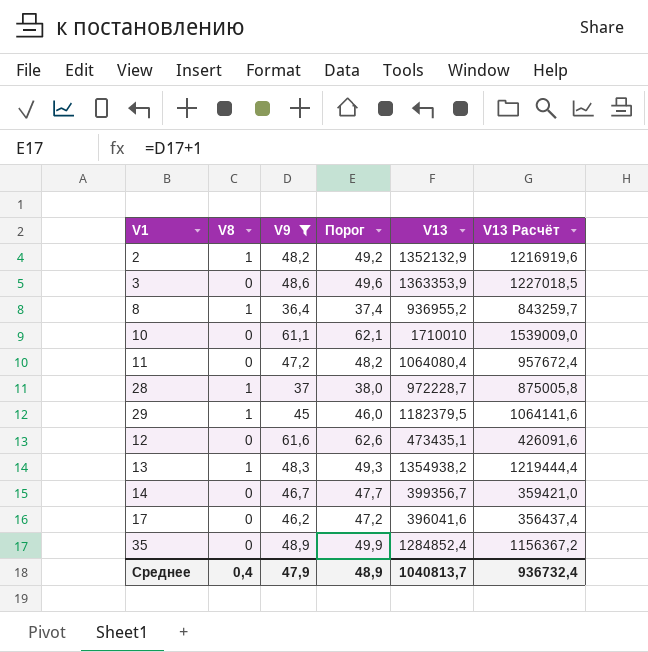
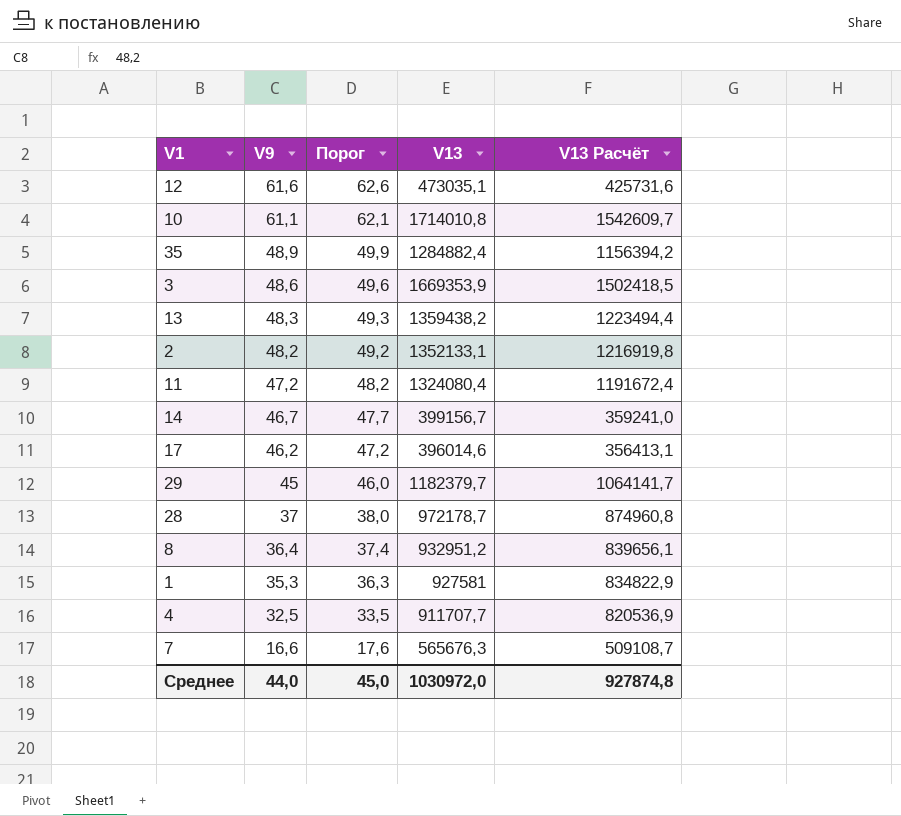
filter: V9 >= 36,4 -> none
row order: none -> V9 descending
column V8 | position: 2 -> none
12 | V13: 473435,1 -> 473035,1
12 | V13 Расчёт: 426091,6 -> 425731,6
10 | V13: 1710010 -> 1714010,8
10 | V13 Расчёт: 1539009,0 -> 1542609,7
35 | V13: 1284852,4 -> 1284882,4
35 | V13 Расчёт: 1156367,2 -> 1156394,2
3 | V13: 1363353,9 -> 1669353,9
3 | V13 Расчёт: 1227018,5 -> 1502418,5
13 | V13: 1354938,2 -> 1359438,2
13 | V13 Расчёт: 1219444,4 -> 1223494,4
2 | V13: 1352132,9 -> 1352133,1
2 | V13 Расчёт: 1216919,6 -> 1216919,8
11 | V13: 1064080,4 -> 1324080,4
11 | V13 Расчёт: 957672,4 -> 1191672,4
14 | V13: 399356,7 -> 399156,7
14 | V13 Расчёт: 359421,0 -> 359241,0
17 | V13: 396041,6 -> 396014,6
17 | V13 Расчёт: 356437,4 -> 356413,1
29 | V13: 1182379,5 -> 1182379,7
29 | V13 Расчёт: 1064141,6 -> 1064141,7
28 | V13: 972228,7 -> 972178,7
28 | V13 Расчёт: 875005,8 -> 874960,8
8 | V13: 936955,2 -> 932951,2
8 | V13 Расчёт: 843259,7 -> 839656,1
Среднее | V9: 47,9 -> 44,0
Среднее | Порог: 48,9 -> 45,0
Среднее | V13: 1040813,7 -> 1030972,0
Среднее | V13 Расчёт: 936732,4 -> 927874,8

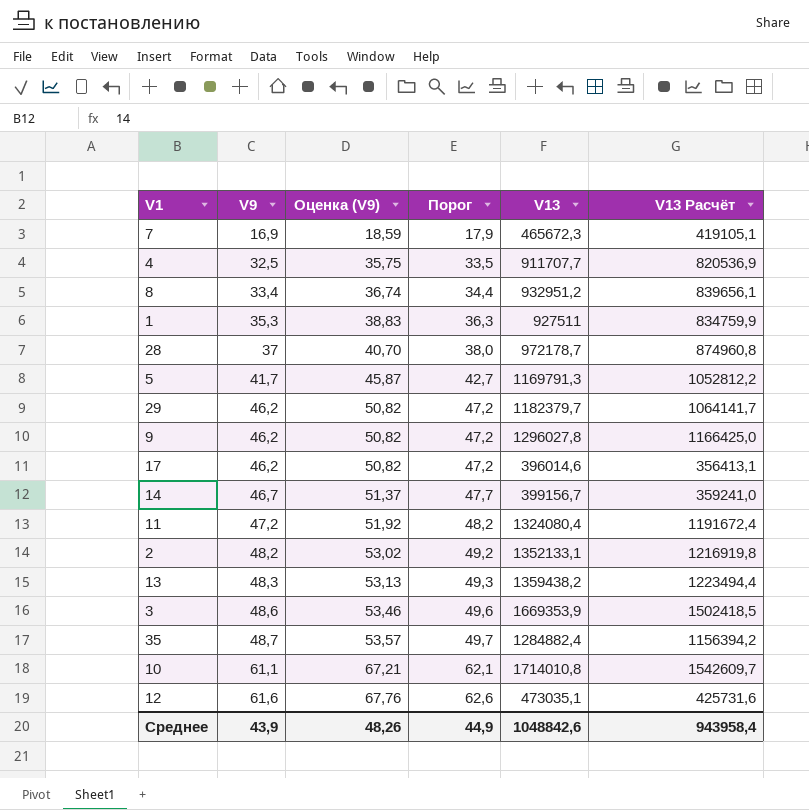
row order: V9 descending -> V9 ascending
column Оценка (V9) | formula: none -> [V9] * 1,1
7 | V9: 16,6 -> 16,9
7 | Порог: 17,6 -> 17,9
7 | V13: 565676,3 -> 465672,3
7 | V13 Расчёт: 509108,7 -> 419105,1
8 | V9: 36,4 -> 33,4
8 | Порог: 37,4 -> 34,4
1 | V13: 927581 -> 927511
1 | V13 Расчёт: 834822,9 -> 834759,9
row 5: none -> 41,7 | 45,87 | 42,7 | 1169791,3 | 1052812,2
29 | V9: 45 -> 46,2
29 | Порог: 46,0 -> 47,2
row 9: none -> 46,2 | 50,82 | 47,2 | 1296027,8 | 1166425,0
35 | V9: 48,9 -> 48,7
35 | Порог: 49,9 -> 49,7
Среднее | V9: 44,0 -> 43,9
Среднее | Порог: 45,0 -> 44,9
Среднее | V13: 1030972,0 -> 1048842,6
Среднее | V13 Расчёт: 927874,8 -> 943958,4

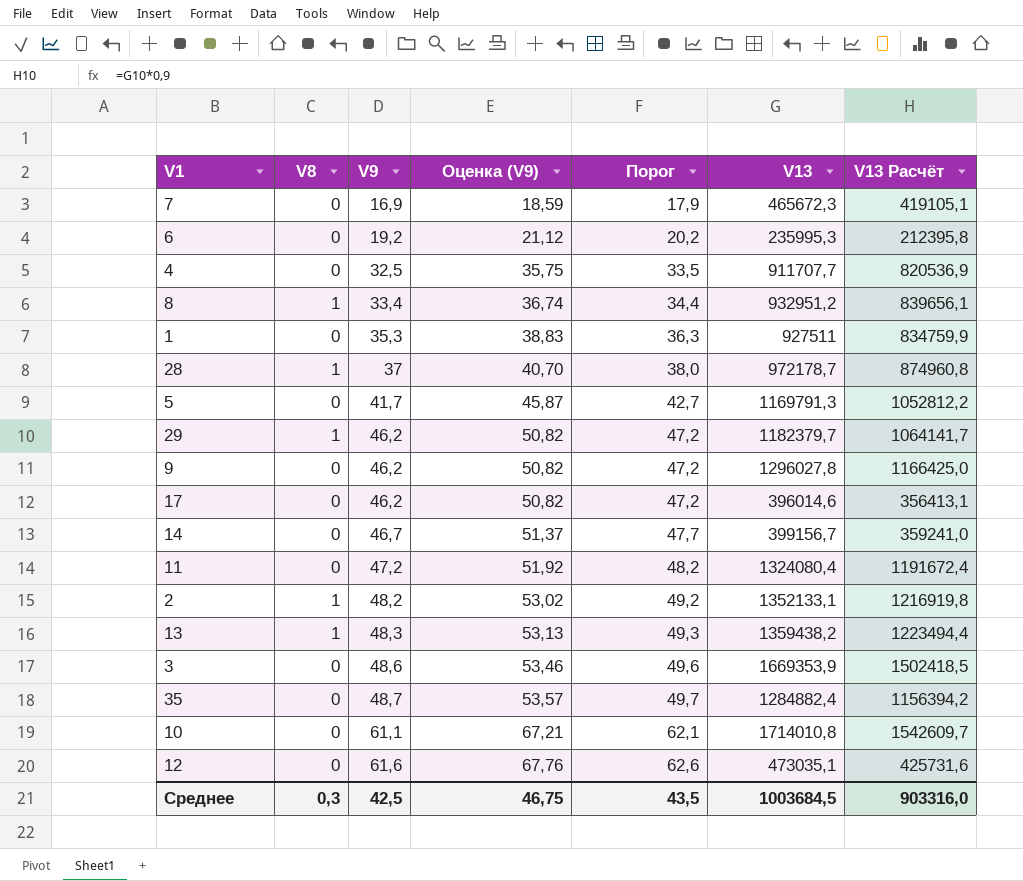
column V8 | position: none -> 2
row 6: none -> 0 | 19,2 | 21,12 | 20,2 | 235995,3 | 212395,8
Среднее | V9: 43,9 -> 42,5
Среднее | Оценка (V9): 48,26 -> 46,75
Среднее | Порог: 44,9 -> 43,5
Среднее | V13: 1048842,6 -> 1003684,5
Среднее | V13 Расчёт: 943958,4 -> 903316,0

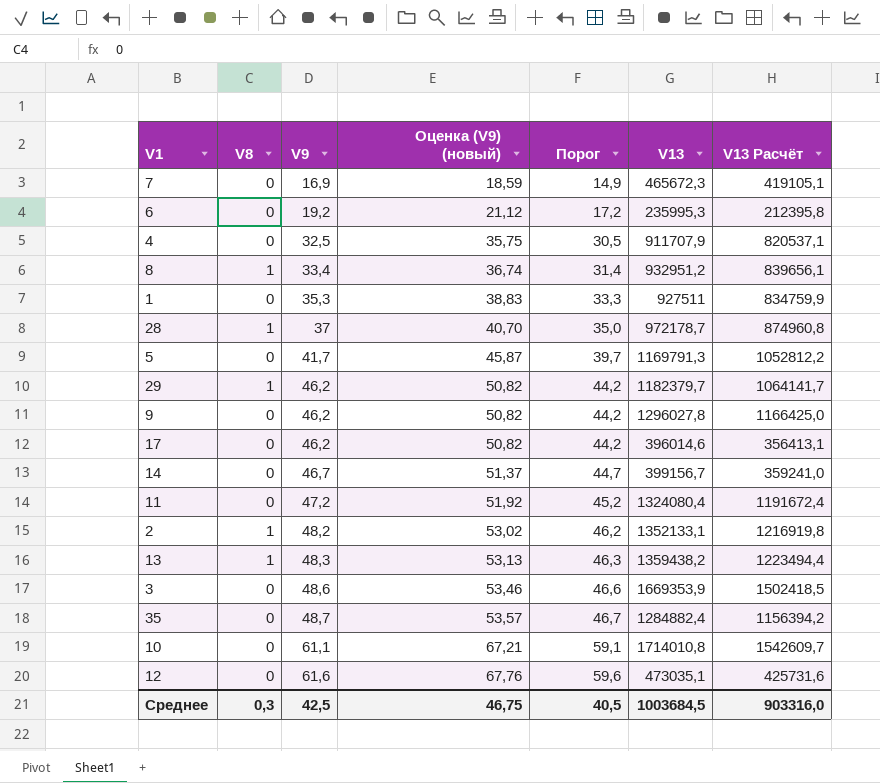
column name: Оценка (V9) -> Оценка (V9) (новый)
column Порог | formula: [V9] + 1 -> [V9] - 2
4 | V13: 911707,7 -> 911707,9
4 | V13 Расчёт: 820536,9 -> 820537,1
Среднее | Порог: 43,5 -> 40,5

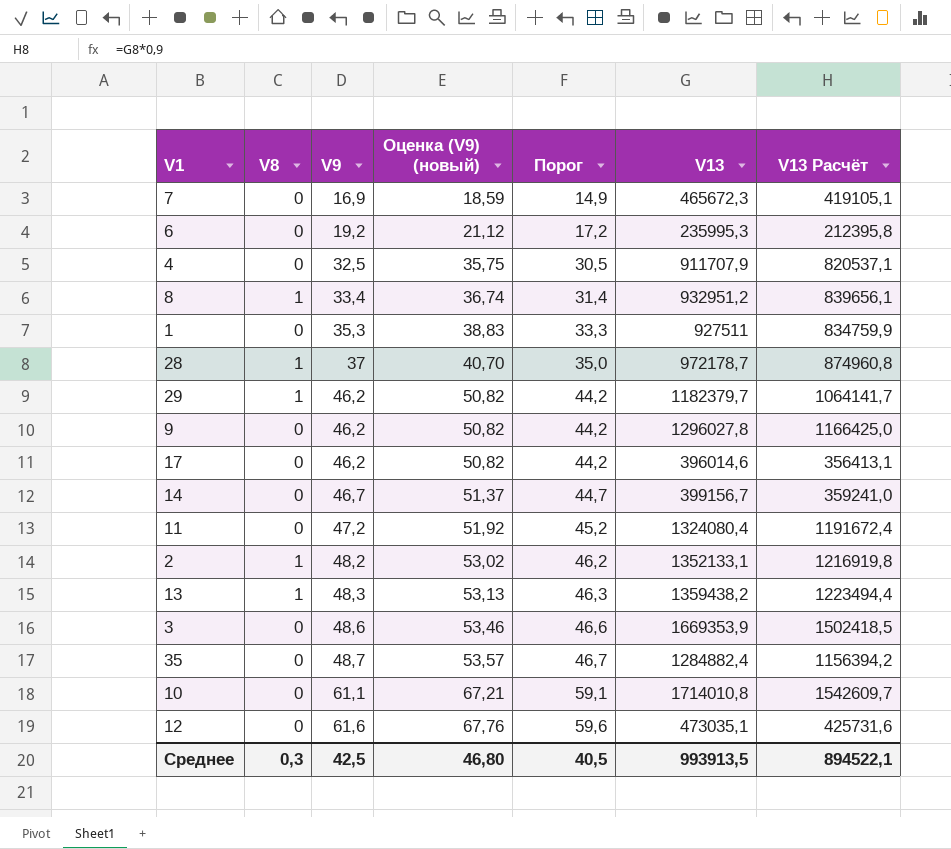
row 5: 0 | 41,7 | 45,87 | 39,7 | 1169791,3 | 1052812,2 -> none
Среднее | Оценка (V9) (новый): 46,75 -> 46,80
Среднее | V13: 1003684,5 -> 993913,5
Среднее | V13 Расчёт: 903316,0 -> 894522,1

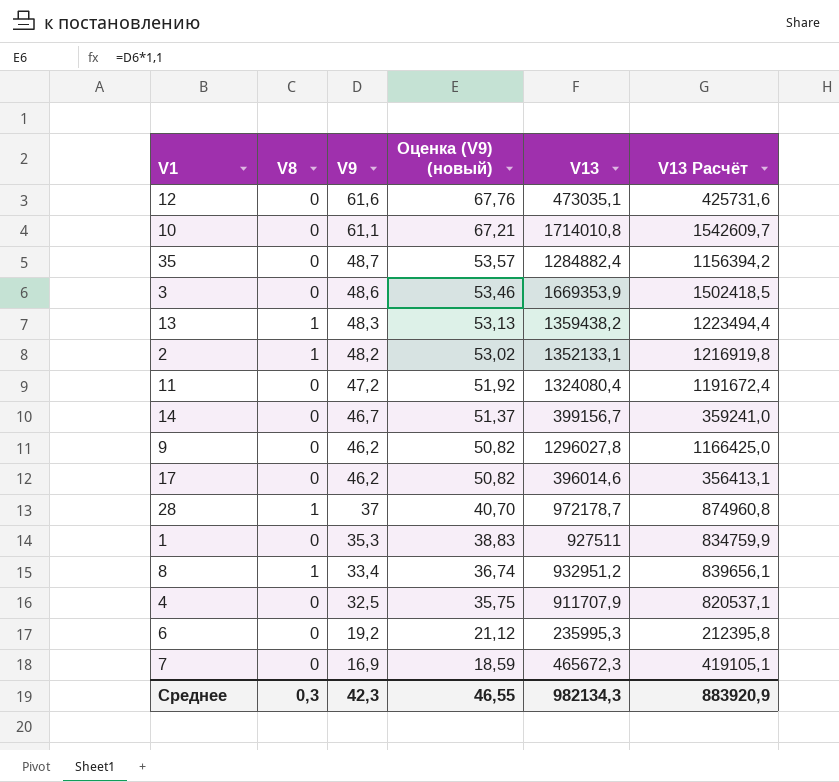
row order: V9 ascending -> V9 descending
column Порог | formula: [V9] - 2 -> none
row 29: 1 | 46,2 | 50,82 | 44,2 | 1182379,7 | 1064141,7 -> none
Среднее | V9: 42,5 -> 42,3
Среднее | Оценка (V9) (новый): 46,80 -> 46,55
Среднее | V13: 993913,5 -> 982134,3
Среднее | V13 Расчёт: 894522,1 -> 883920,9

